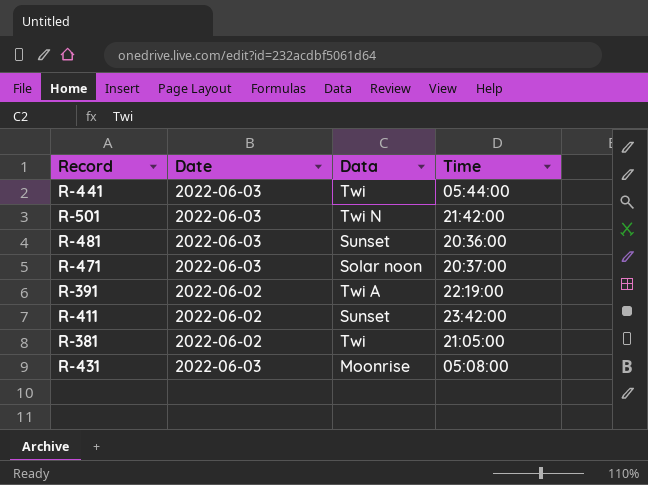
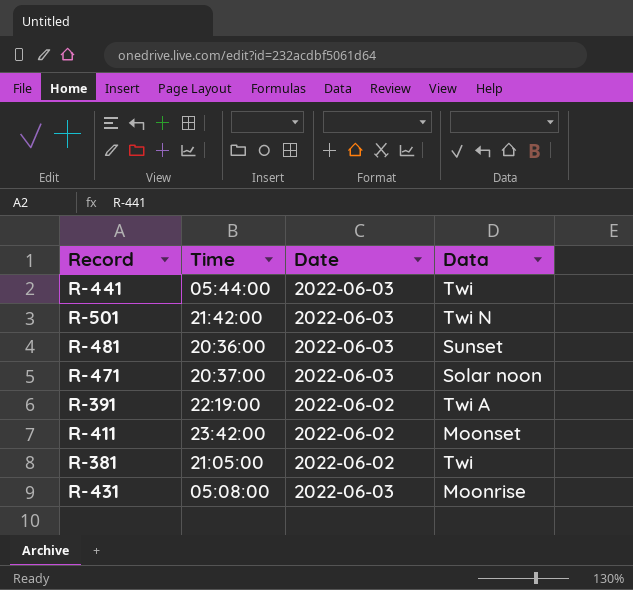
column Time | position: 4 -> 2
R-411 | Data: Sunset -> Moonset

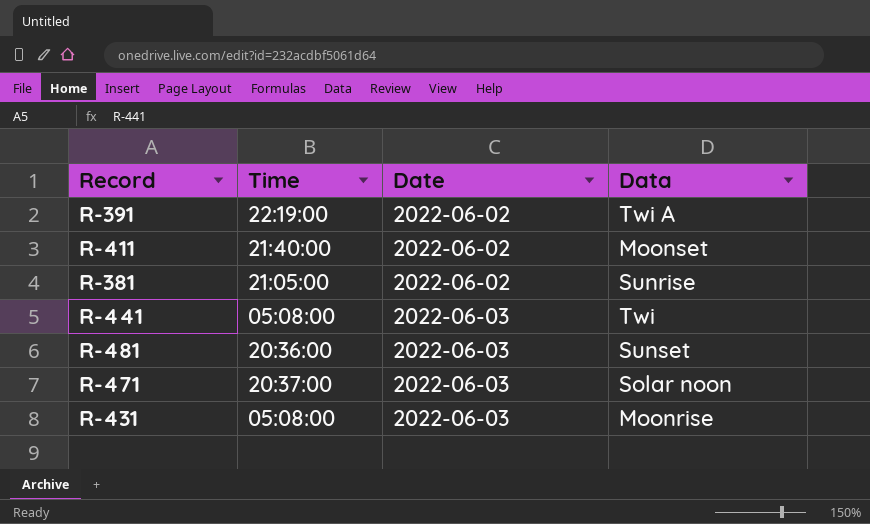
row order: none -> Date ascending
row R-501: 21:42:00 | 2022-06-03 | Twi N -> none
R-411 | Time: 23:42:00 -> 21:40:00
R-381 | Data: Twi -> Sunrise
R-441 | Time: 05:44:00 -> 05:08:00

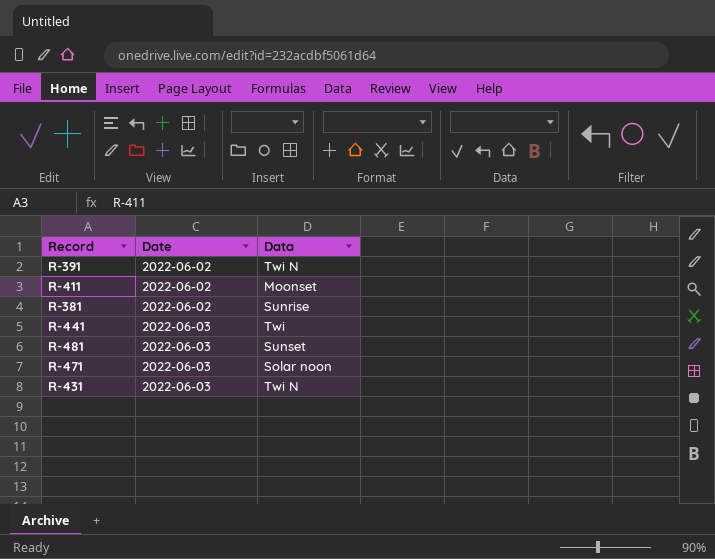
column Time | position: 2 -> none
R-391 | Data: Twi A -> Twi N
R-431 | Data: Moonrise -> Twi N

